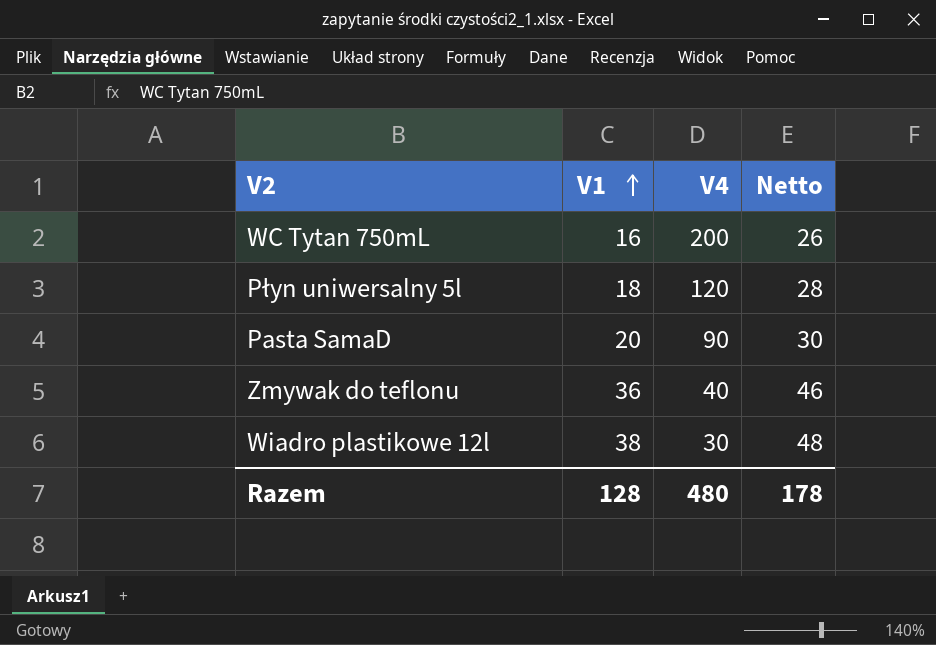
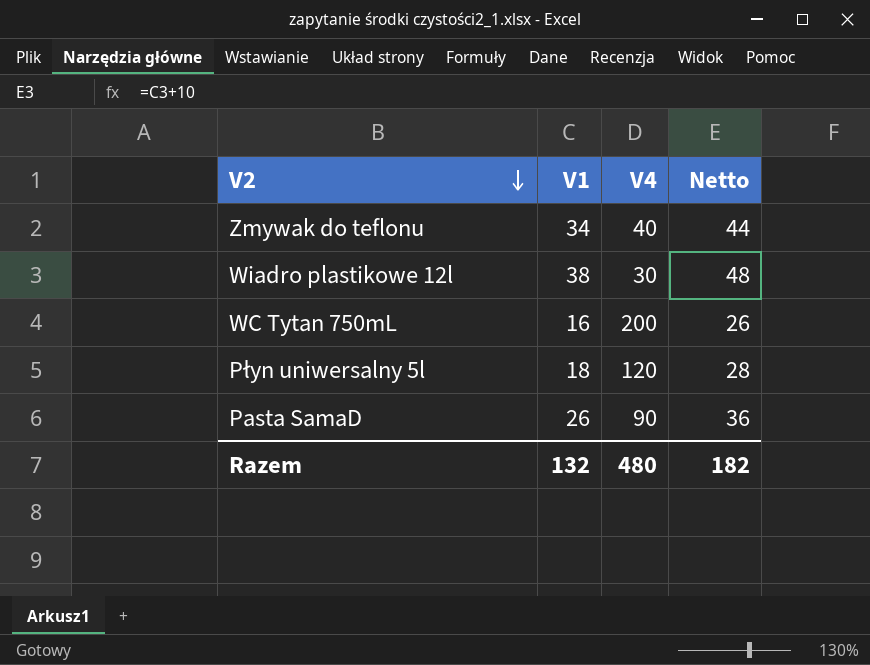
row order: V1 ascending -> V2 descending
Zmywak do teflonu | V1: 36 -> 34
Zmywak do teflonu | Netto: 46 -> 44
Pasta SamaD | V1: 20 -> 26
Pasta SamaD | Netto: 30 -> 36
Razem | V1: 128 -> 132
Razem | Netto: 178 -> 182

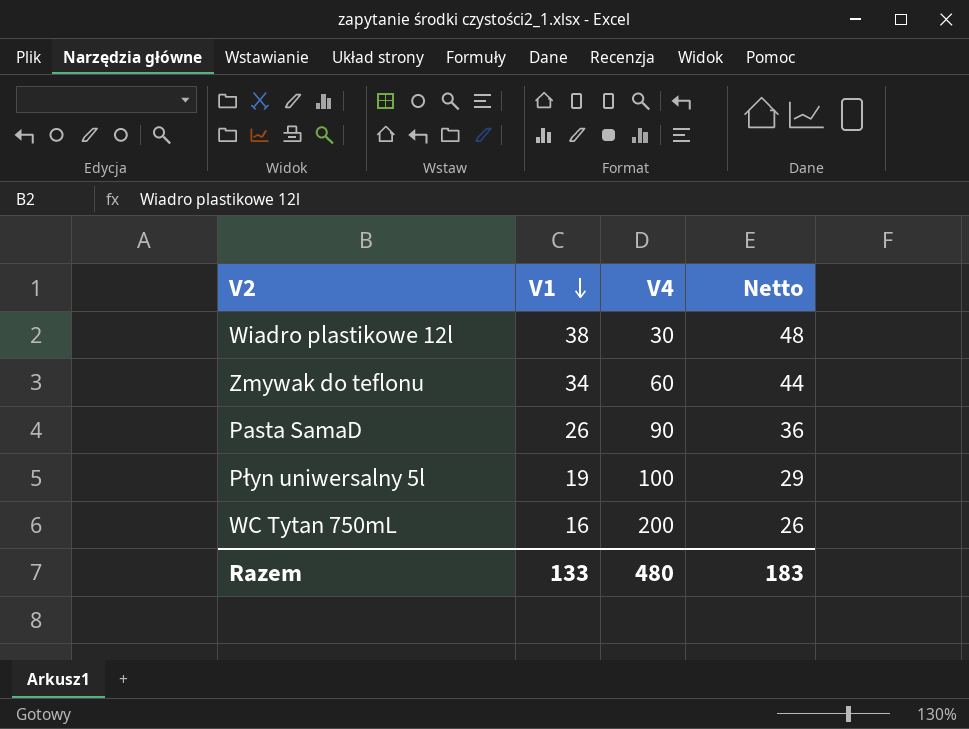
row order: V2 descending -> V1 descending
Zmywak do teflonu | V4: 40 -> 60
Płyn uniwersalny 5l | V1: 18 -> 19
Płyn uniwersalny 5l | V4: 120 -> 100
Płyn uniwersalny 5l | Netto: 28 -> 29
Razem | V1: 132 -> 133
Razem | Netto: 182 -> 183

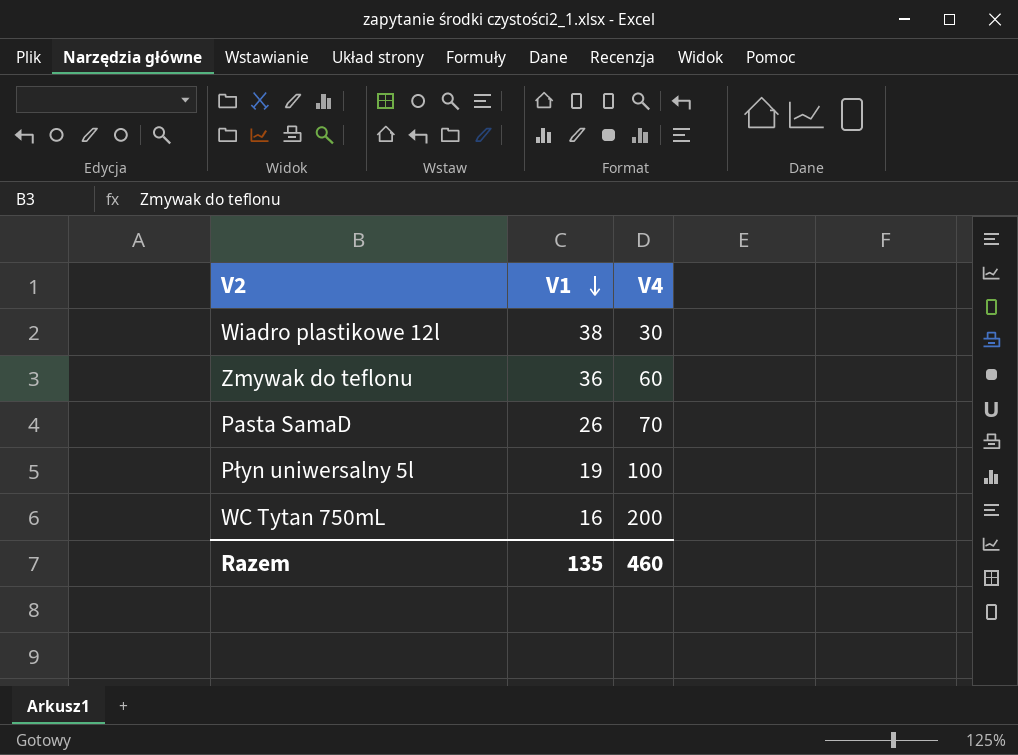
column Netto | formula: [V1] + 10 -> none
Zmywak do teflonu | V1: 34 -> 36
Pasta SamaD | V4: 90 -> 70
Razem | V1: 133 -> 135
Razem | V4: 480 -> 460

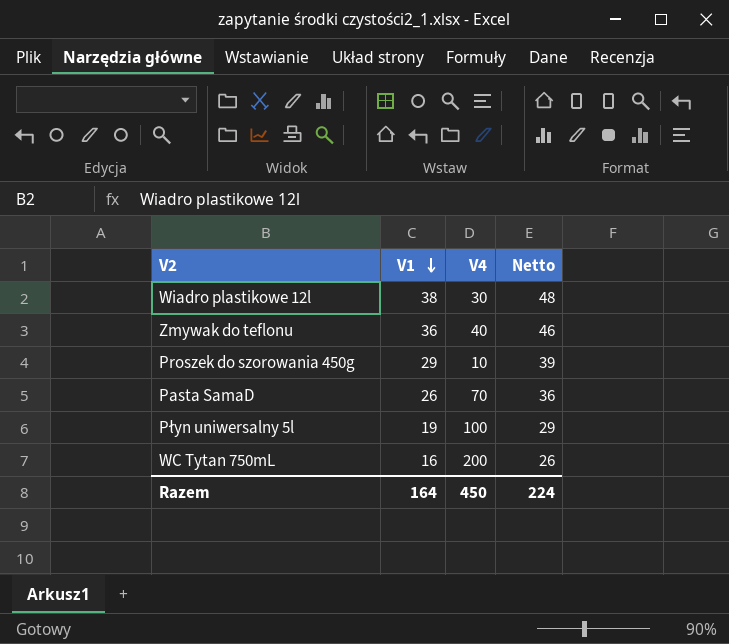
column Netto | formula: none -> [V1] + 10
Zmywak do teflonu | V4: 60 -> 40
row Proszek do szorowania 450g: none -> 29 | 10 | 39
Razem | V1: 135 -> 164
Razem | V4: 460 -> 450

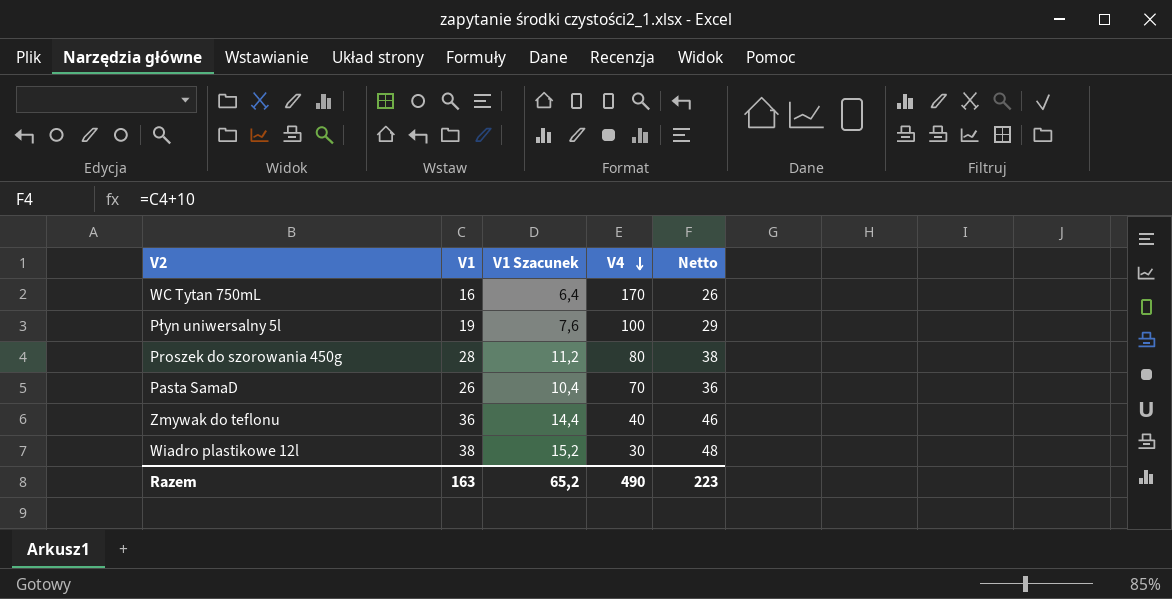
row order: V1 descending -> V4 descending
column V1 Szacunek | formula: none -> [V1] * 0,4
WC Tytan 750mL | V4: 200 -> 170
Proszek do szorowania 450g | V1: 29 -> 28
Proszek do szorowania 450g | V4: 10 -> 80
Proszek do szorowania 450g | Netto: 39 -> 38
Razem | V1: 164 -> 163
Razem | V4: 450 -> 490
Razem | Netto: 224 -> 223

